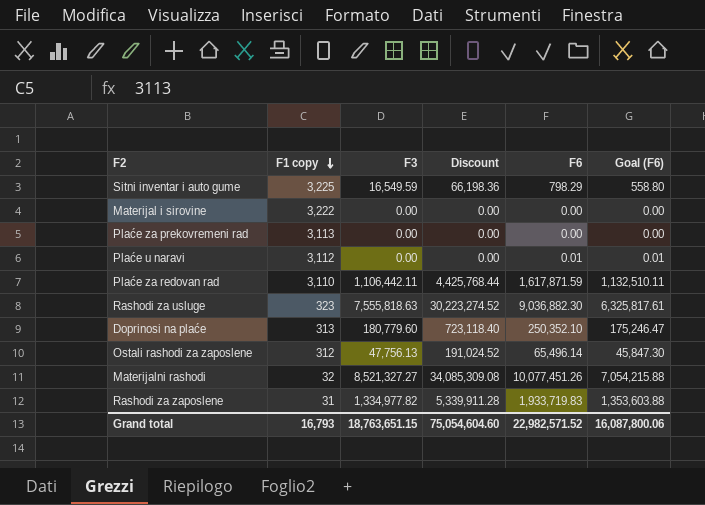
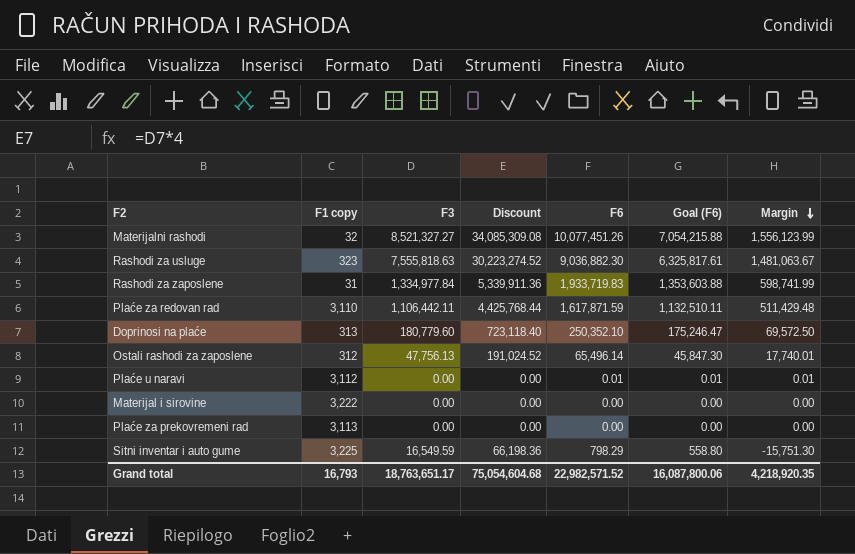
row order: F1 copy descending -> Margin descending
column Margin | formula: none -> [F6] - [F3]
Rashodi za zaposlene | F3: 1,334,977.82 -> 1,334,977.84
Rashodi za zaposlene | Discount: 5,339,911.28 -> 5,339,911.36
Grand total | F3: 18,763,651.15 -> 18,763,651.17
Grand total | Discount: 75,054,604.60 -> 75,054,604.68

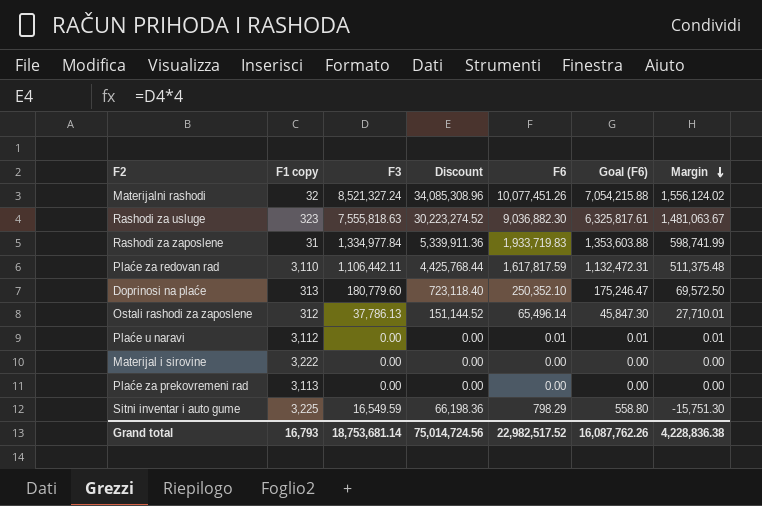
Materijalni rashodi | F3: 8,521,327.27 -> 8,521,327.24
Materijalni rashodi | Discount: 34,085,309.08 -> 34,085,308.96
Materijalni rashodi | Margin: 1,556,123.99 -> 1,556,124.02
Plaće za redovan rad | F6: 1,617,871.59 -> 1,617,817.59
Plaće za redovan rad | Goal (F6): 1,132,510.11 -> 1,132,472.31
Plaće za redovan rad | Margin: 511,429.48 -> 511,375.48
Ostali rashodi za zaposlene | F3: 47,756.13 -> 37,786.13
Ostali rashodi za zaposlene | Discount: 191,024.52 -> 151,144.52
Ostali rashodi za zaposlene | Margin: 17,740.01 -> 27,710.01
Grand total | F3: 18,763,651.17 -> 18,753,681.14
Grand total | Discount: 75,054,604.68 -> 75,014,724.56
Grand total | F6: 22,982,571.52 -> 22,982,517.52
Grand total | Goal (F6): 16,087,800.06 -> 16,087,762.26
Grand total | Margin: 4,218,920.35 -> 4,228,836.38

